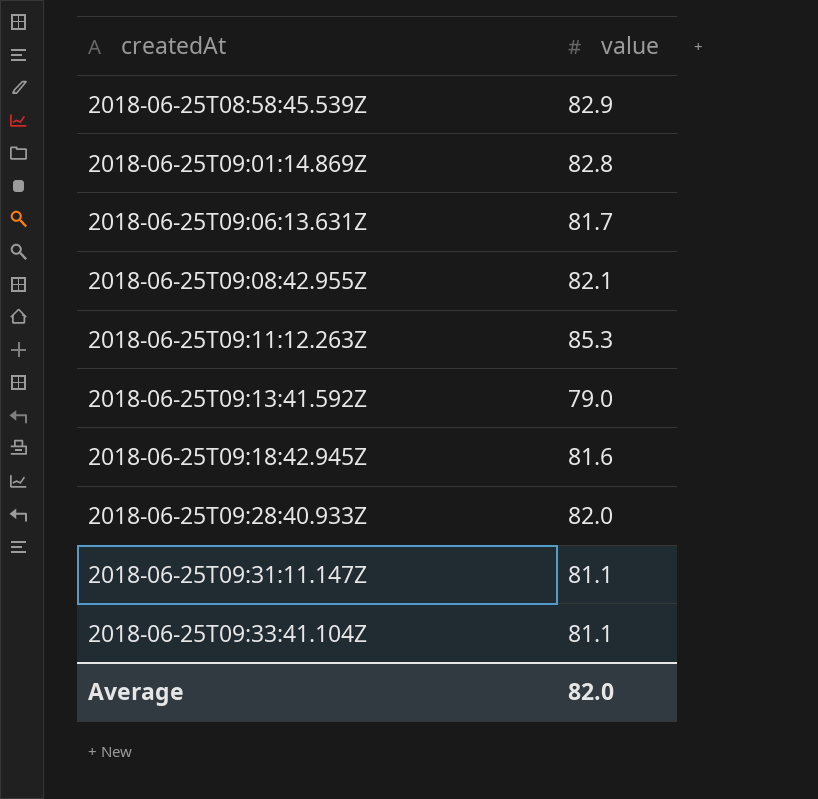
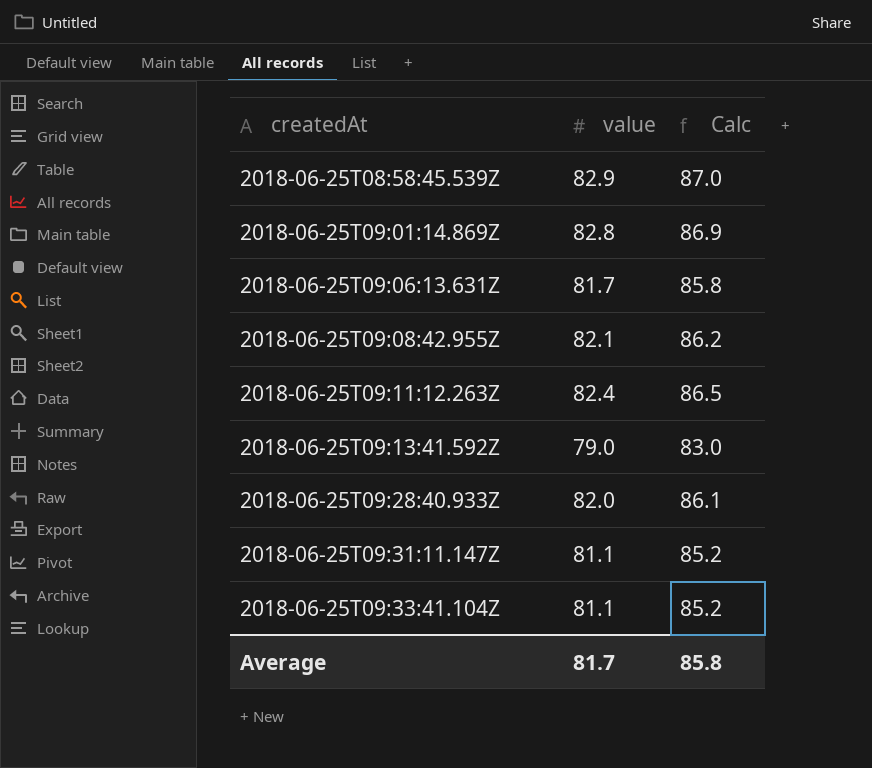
column Calc | formula: none -> [value] * 1.05
row 2018-06-25T09:18:42.945Z: 81.6 -> none
2018-06-25T09:11:12.263Z | value: 85.3 -> 82.4
Average | value: 82.0 -> 81.7

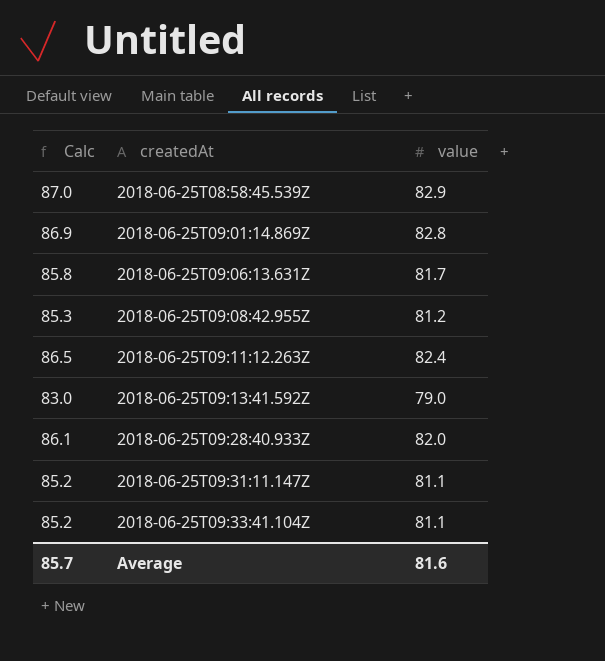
column Calc | position: 3 -> 1
2018-06-25T09:08:42.955Z | Calc: 86.2 -> 85.3
2018-06-25T09:08:42.955Z | value: 82.1 -> 81.2
Average | Calc: 85.8 -> 85.7
Average | value: 81.7 -> 81.6

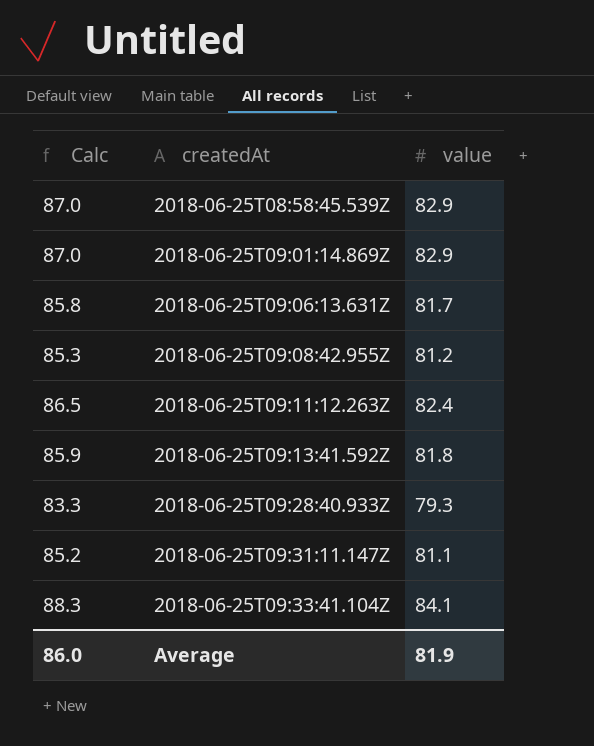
2018-06-25T09:01:14.869Z | Calc: 86.9 -> 87.0
2018-06-25T09:01:14.869Z | value: 82.8 -> 82.9
2018-06-25T09:13:41.592Z | Calc: 83.0 -> 85.9
2018-06-25T09:13:41.592Z | value: 79.0 -> 81.8
2018-06-25T09:28:40.933Z | Calc: 86.1 -> 83.3
2018-06-25T09:28:40.933Z | value: 82.0 -> 79.3
2018-06-25T09:33:41.104Z | Calc: 85.2 -> 88.3
2018-06-25T09:33:41.104Z | value: 81.1 -> 84.1
Average | Calc: 85.7 -> 86.0
Average | value: 81.6 -> 81.9

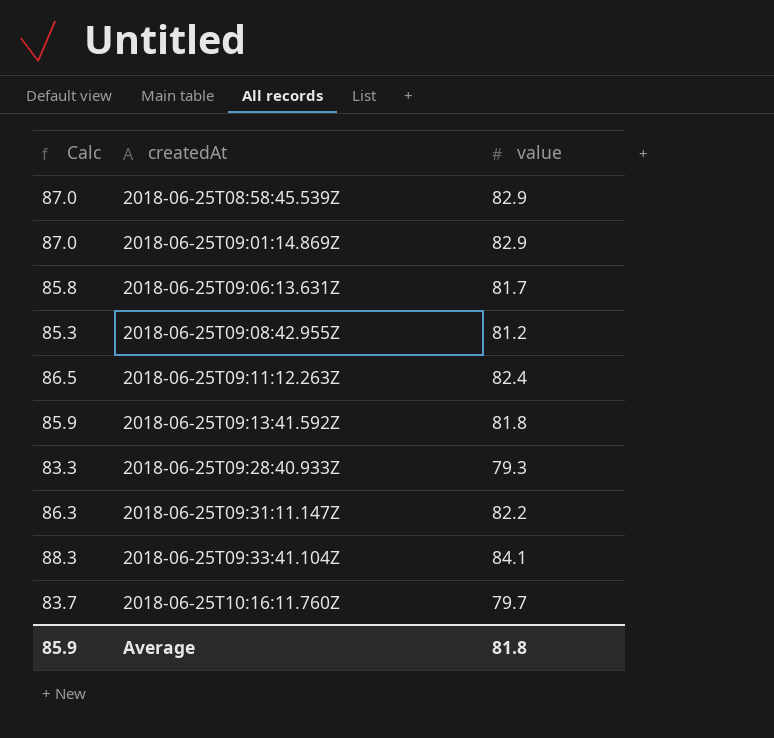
2018-06-25T09:31:11.147Z | Calc: 85.2 -> 86.3
2018-06-25T09:31:11.147Z | value: 81.1 -> 82.2
row 2018-06-25T10:16:11.760Z: none -> 83.7 | 79.7
Average | Calc: 86.0 -> 85.9
Average | value: 81.9 -> 81.8

